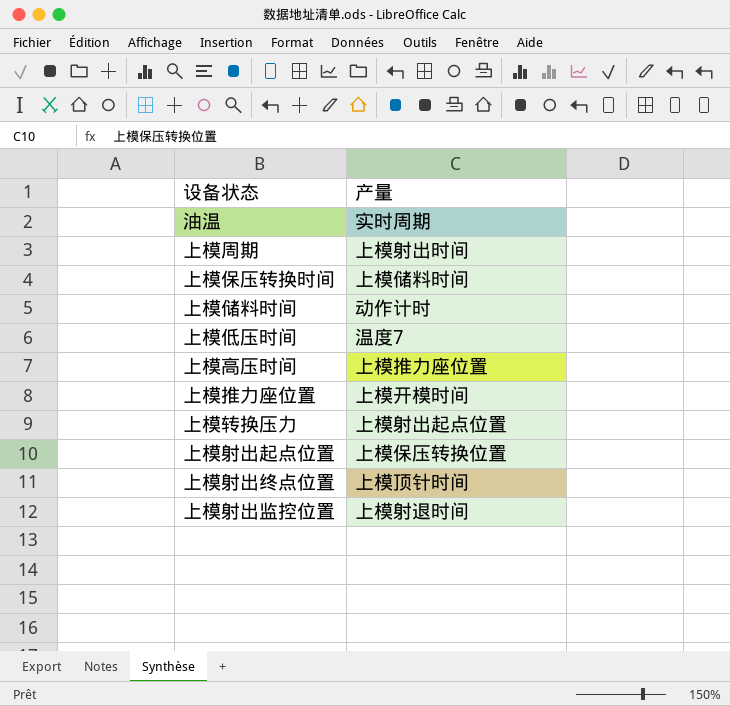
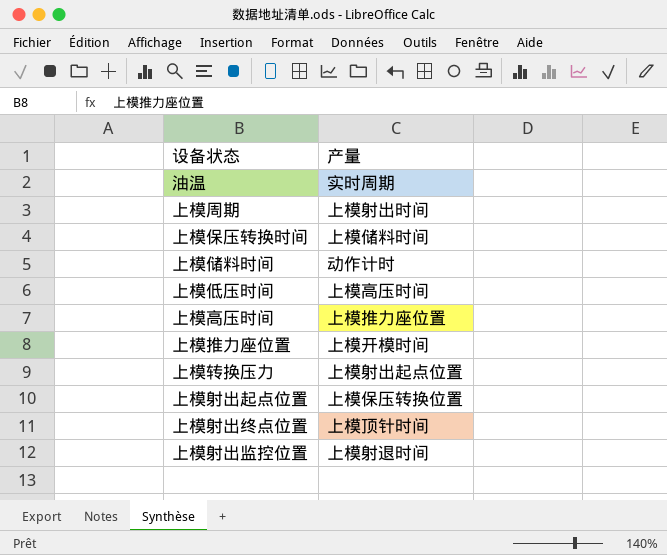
上模低压时间 | 产量: 温度7 -> 上模高压时间

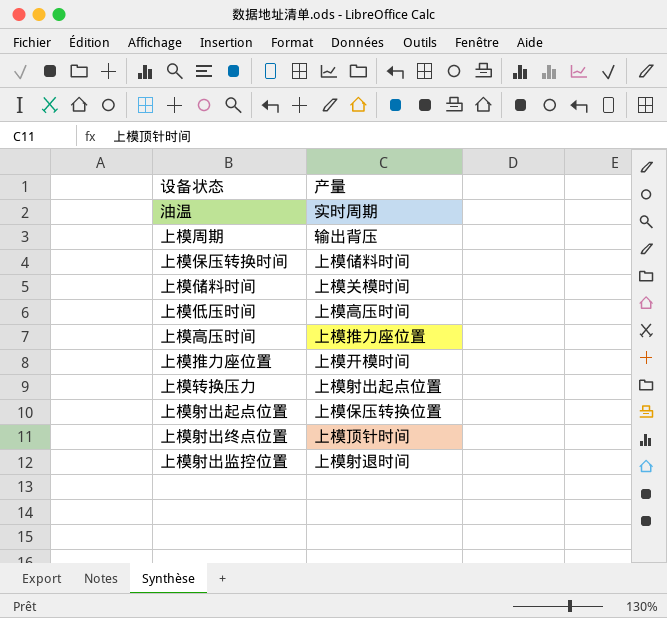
上模周期 | 产量: 上模射出时间 -> 输出背压
上模储料时间 | 产量: 动作计时 -> 上模关模时间

